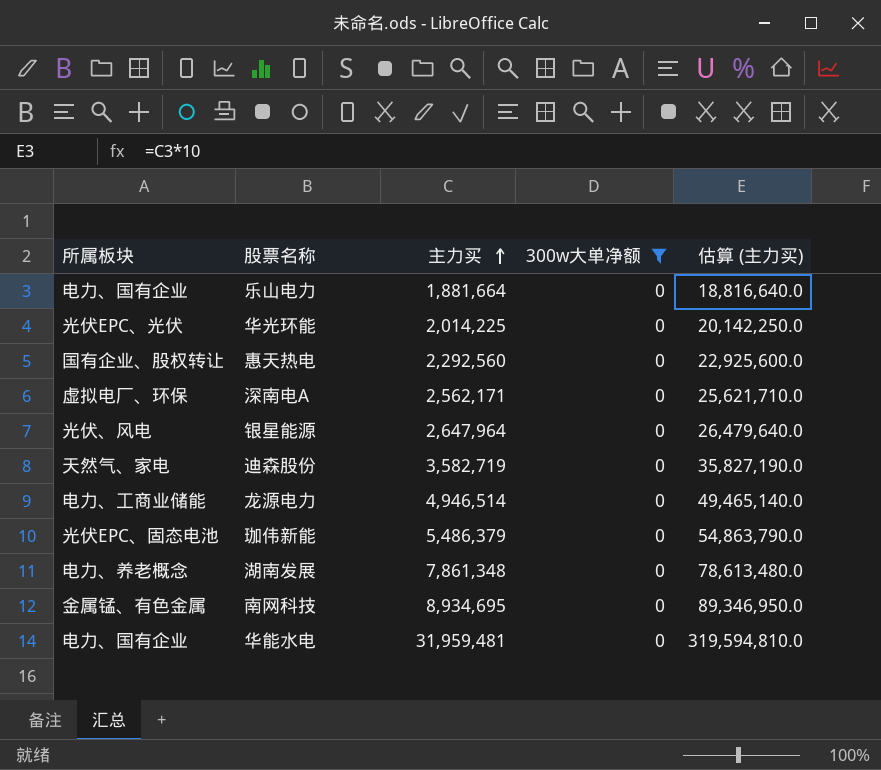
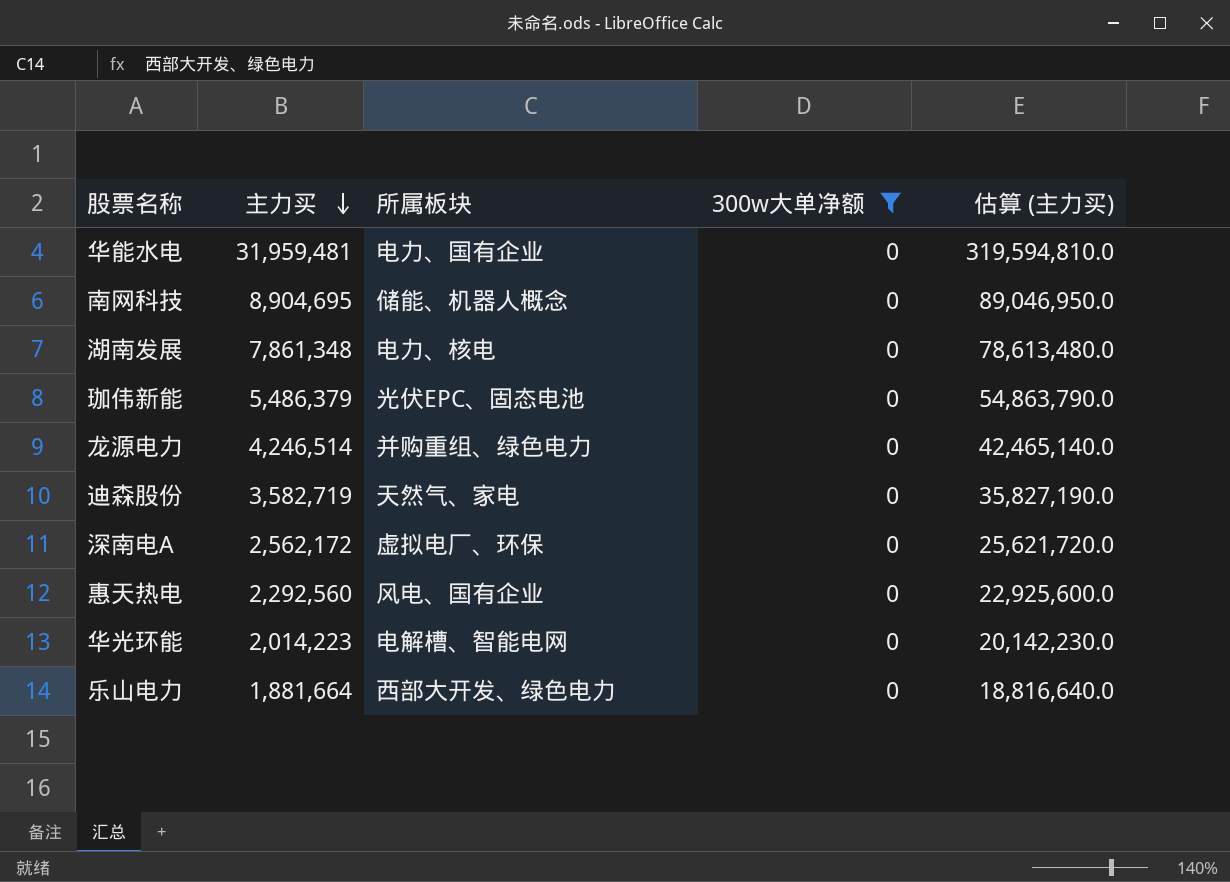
row order: 主力买 ascending -> 主力买 descending
column 所属板块 | position: 1 -> 3
row 银星能源: 光伏、风电 | 2,647,964 | 0 | 26,479,640.0 -> none
南网科技 | 主力买: 8,934,695 -> 8,904,695
南网科技 | 所属板块: 金属锰、有色金属 -> 储能、机器人概念
南网科技 | 估算 (主力买): 89,346,950.0 -> 89,046,950.0
湖南发展 | 所属板块: 电力、养老概念 -> 电力、核电
龙源电力 | 主力买: 4,946,514 -> 4,246,514
龙源电力 | 所属板块: 电力、工商业储能 -> 并购重组、绿色电力
龙源电力 | 估算 (主力买): 49,465,140.0 -> 42,465,140.0
深南电A | 主力买: 2,562,171 -> 2,562,172
深南电A | 估算 (主力买): 25,621,710.0 -> 25,621,720.0
惠天热电 | 所属板块: 国有企业、股权转让 -> 风电、国有企业
华光环能 | 主力买: 2,014,225 -> 2,014,223
华光环能 | 所属板块: 光伏EPC、光伏 -> 电解槽、智能电网
华光环能 | 估算 (主力买): 20,142,250.0 -> 20,142,230.0
乐山电力 | 所属板块: 电力、国有企业 -> 西部大开发、绿色电力

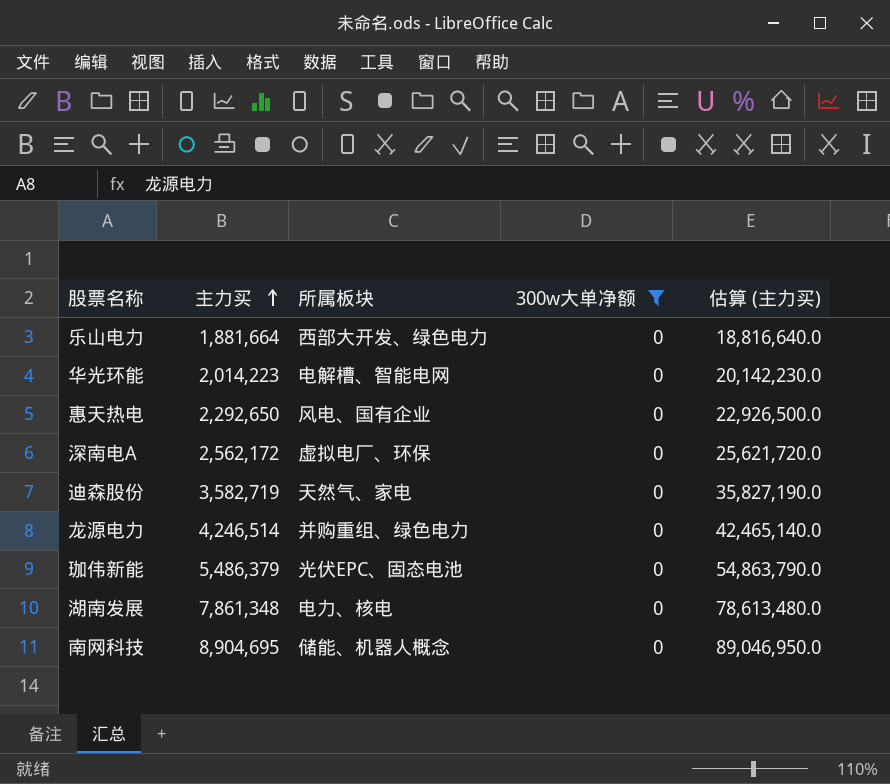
row order: 主力买 descending -> 主力买 ascending
row 华能水电: 31,959,481 | 电力、国有企业 | 0 | 319,594,810.0 -> none
惠天热电 | 主力买: 2,292,560 -> 2,292,650
惠天热电 | 估算 (主力买): 22,925,600.0 -> 22,926,500.0

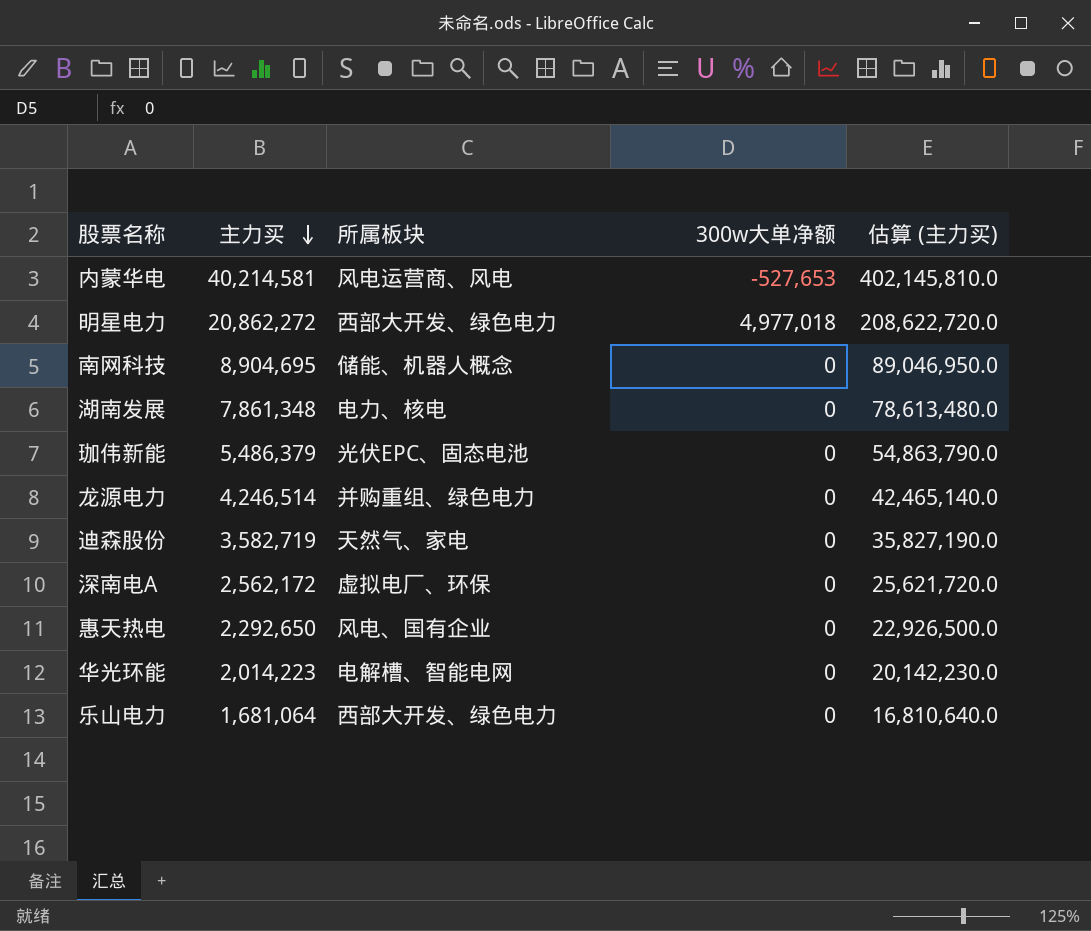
filter: 300w大单净额 = 0 -> none
row order: 主力买 ascending -> 主力买 descending
乐山电力 | 主力买: 1,881,664 -> 1,681,064
乐山电力 | 估算 (主力买): 18,816,640.0 -> 16,810,640.0

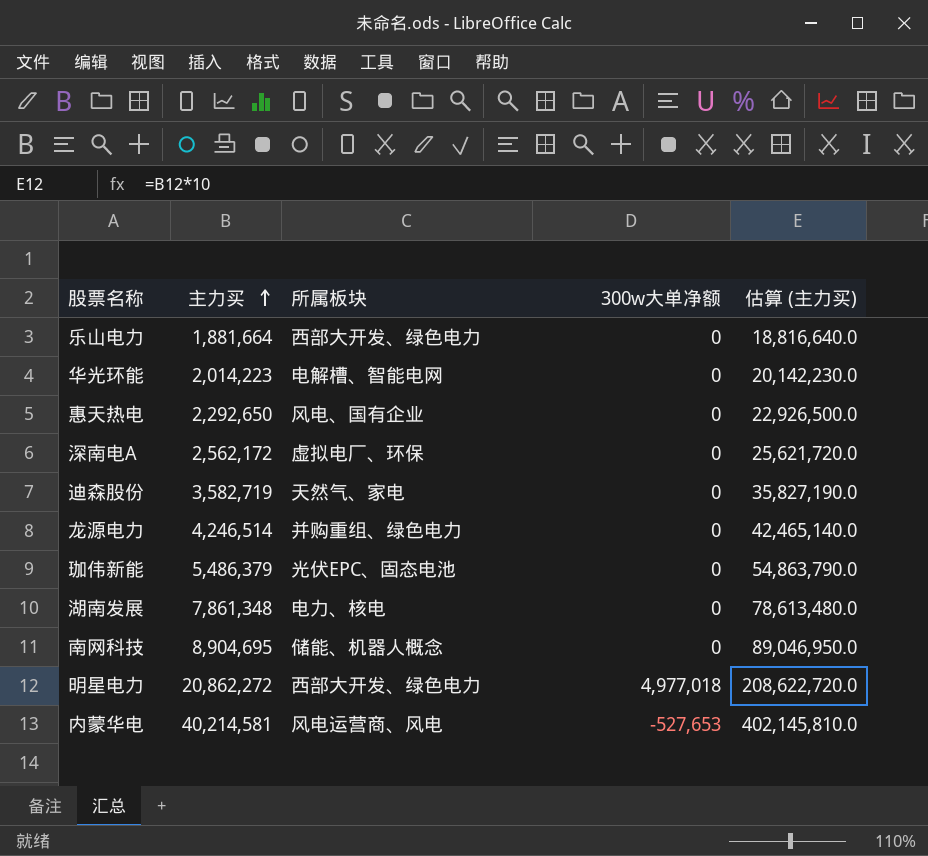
row order: 主力买 descending -> 主力买 ascending
乐山电力 | 主力买: 1,681,064 -> 1,881,664
乐山电力 | 估算 (主力买): 16,810,640.0 -> 18,816,640.0

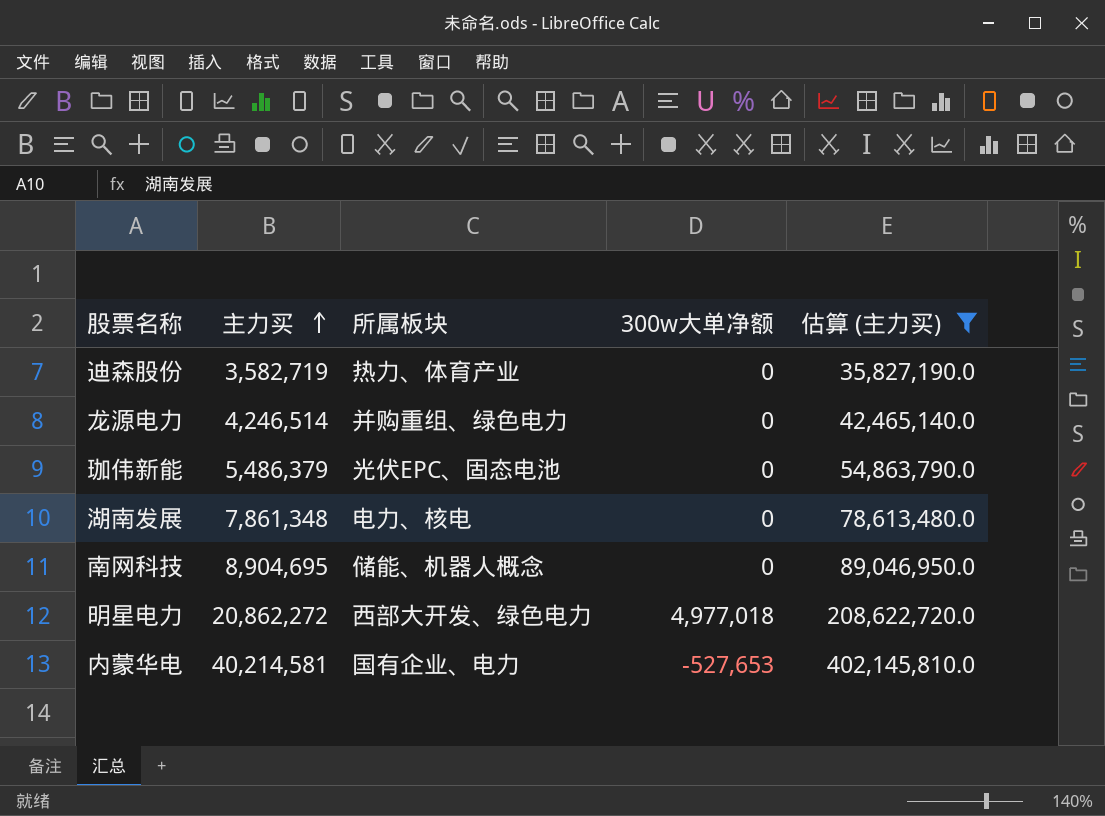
filter: none -> 估算 (主力买) >= 35,827,190.0
迪森股份 | 所属板块: 天然气、家电 -> 热力、体育产业
内蒙华电 | 所属板块: 风电运营商、风电 -> 国有企业、电力

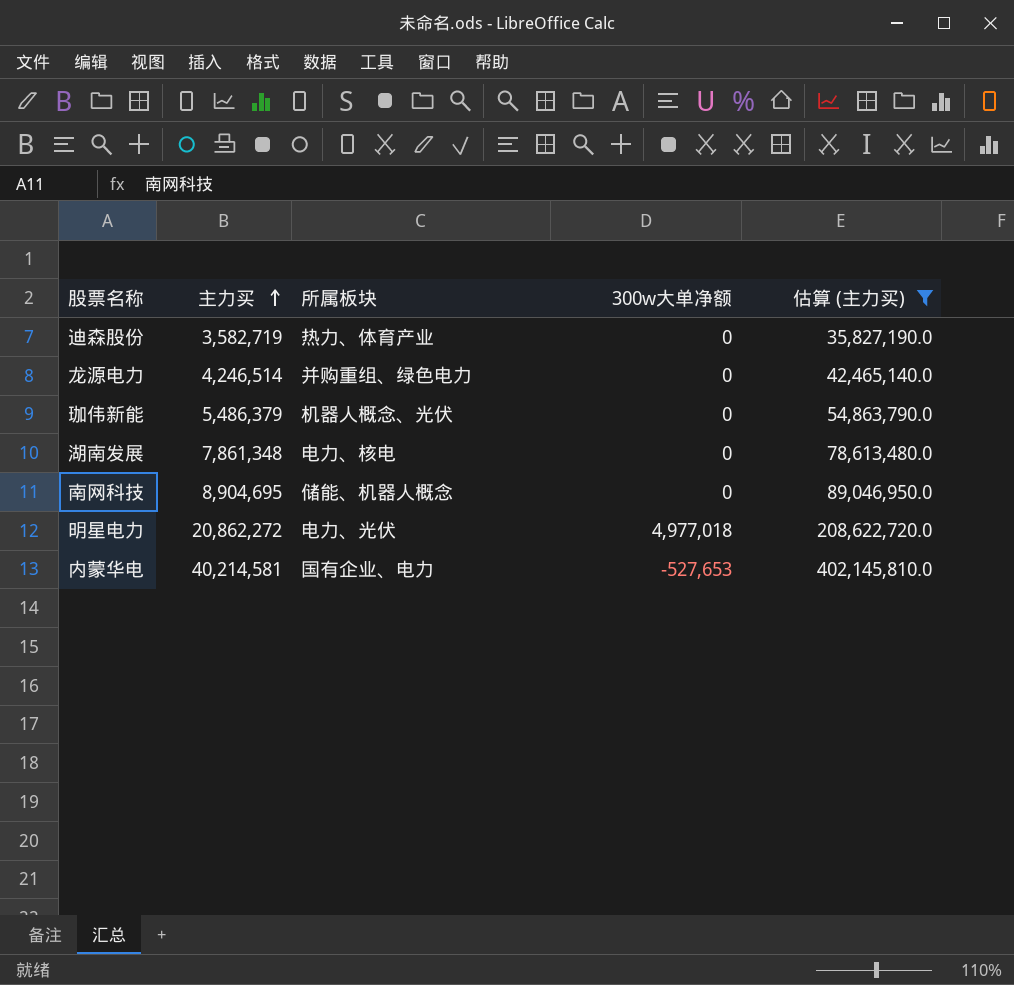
珈伟新能 | 所属板块: 光伏EPC、固态电池 -> 机器人概念、光伏
明星电力 | 所属板块: 西部大开发、绿色电力 -> 电力、光伏

